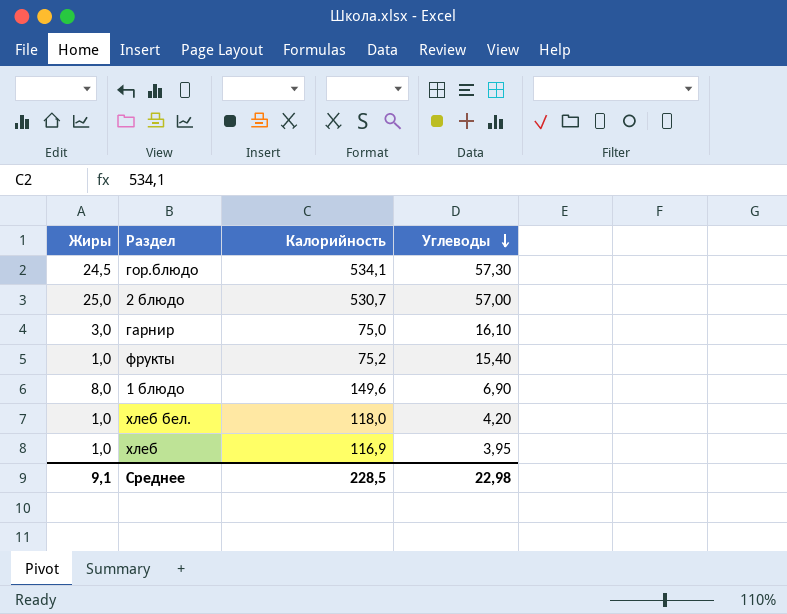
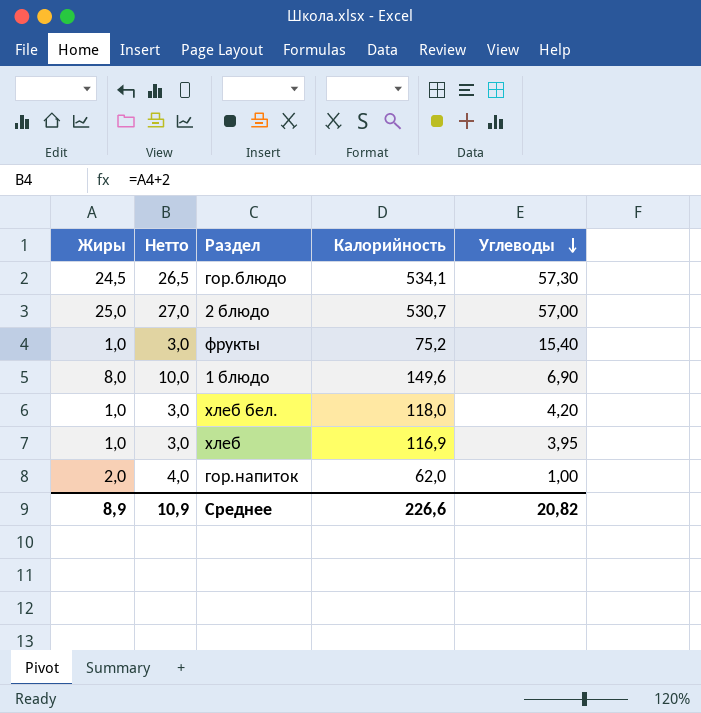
column Нетто | formula: none -> [Жиры] + 2
row гарнир: 3,0 | 75,0 | 16,10 -> none
row гор.напиток: none -> 2,0 | 4,0 | 62,0 | 1,00
Среднее | Жиры: 9,1 -> 8,9
Среднее | Калорийность: 228,5 -> 226,6
Среднее | Углеводы: 22,98 -> 20,82

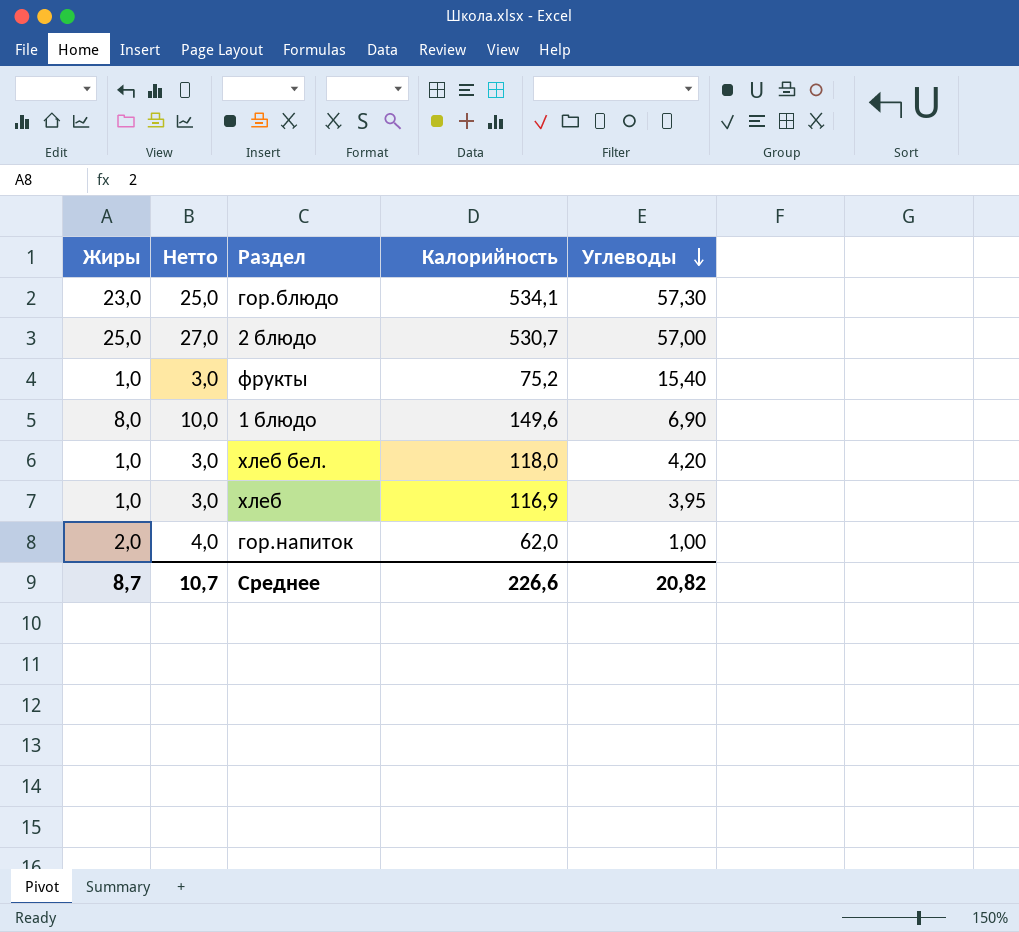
гор.блюдо | Жиры: 24,5 -> 23,0
гор.блюдо | Нетто: 26,5 -> 25,0
Среднее | Жиры: 8,9 -> 8,7
Среднее | Нетто: 10,9 -> 10,7

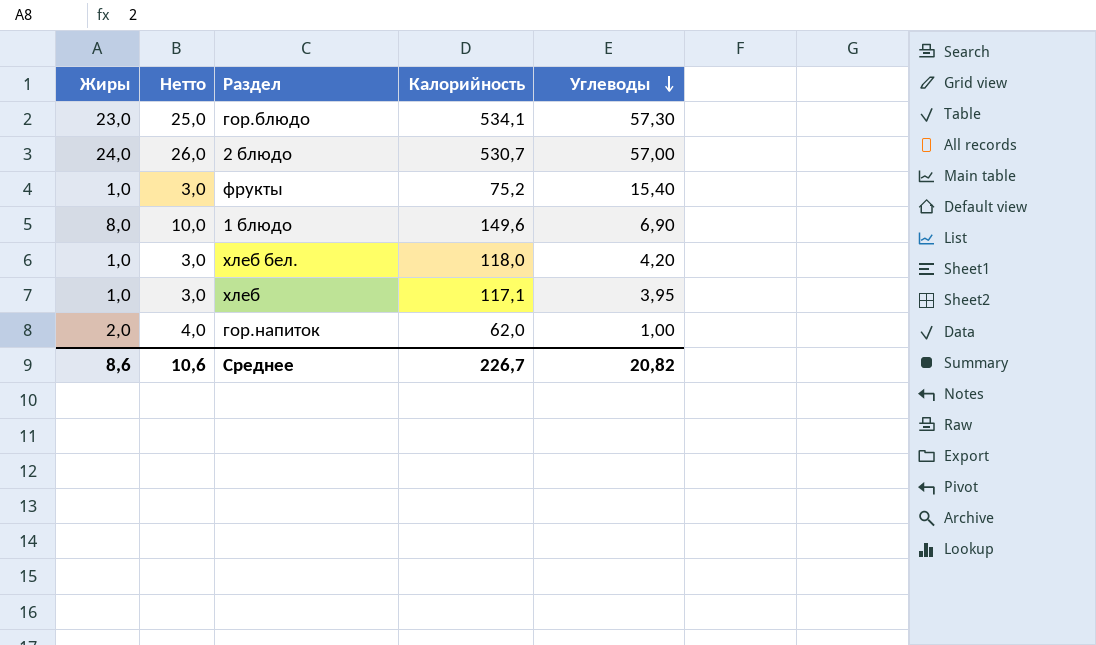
2 блюдо | Жиры: 25,0 -> 24,0
2 блюдо | Нетто: 27,0 -> 26,0
хлеб | Калорийность: 116,9 -> 117,1
Среднее | Жиры: 8,7 -> 8,6
Среднее | Нетто: 10,7 -> 10,6
Среднее | Калорийность: 226,6 -> 226,7

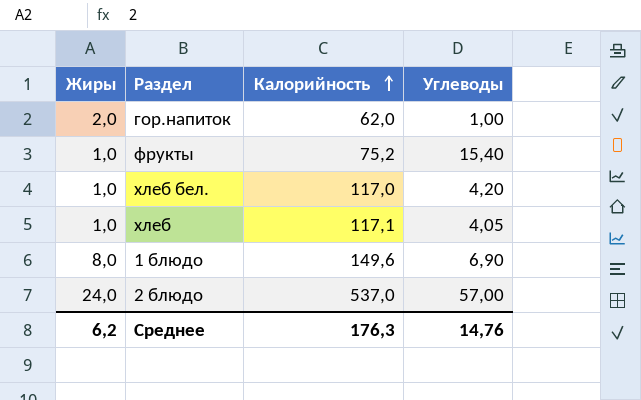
row order: Углеводы descending -> Калорийность ascending
column Нетто | formula: [Жиры] + 2 -> none
row гор.блюдо: 23,0 | 25,0 | 534,1 | 57,30 -> none
хлеб бел. | Калорийность: 118,0 -> 117,0
хлеб | Углеводы: 3,95 -> 4,05
2 блюдо | Калорийность: 530,7 -> 537,0
Среднее | Жиры: 8,6 -> 6,2
Среднее | Калорийность: 226,7 -> 176,3
Среднее | Углеводы: 20,82 -> 14,76

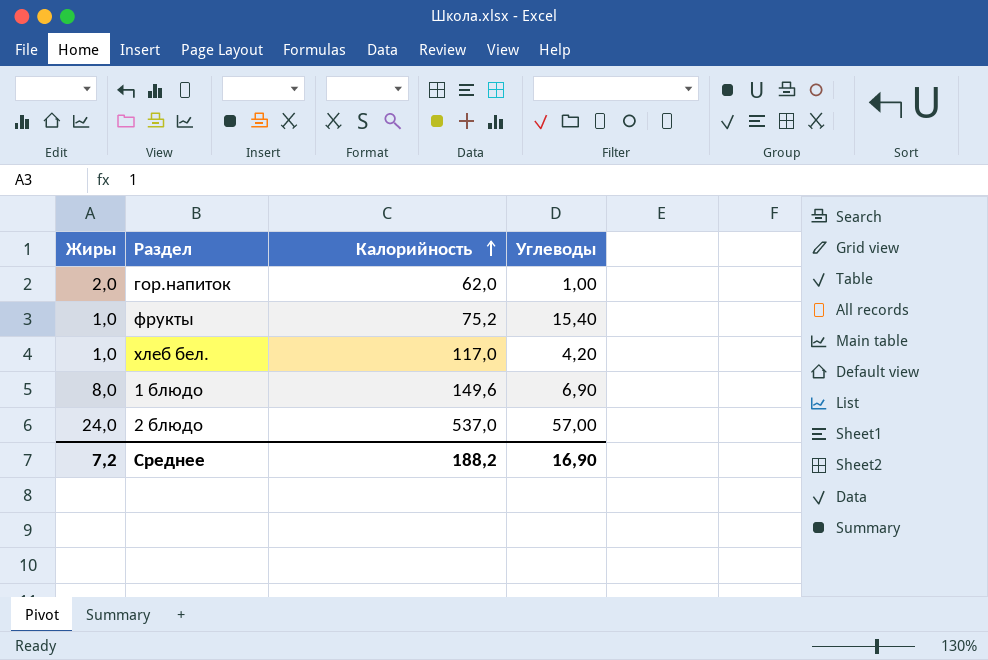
row хлеб: 1,0 | 117,1 | 4,05 -> none
Среднее | Жиры: 6,2 -> 7,2
Среднее | Калорийность: 176,3 -> 188,2
Среднее | Углеводы: 14,76 -> 16,90

